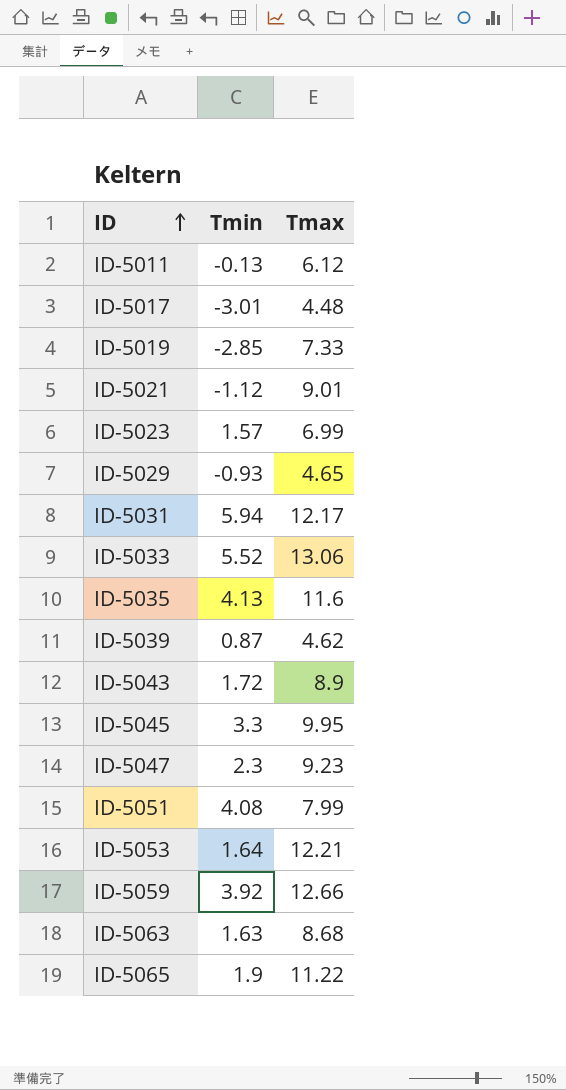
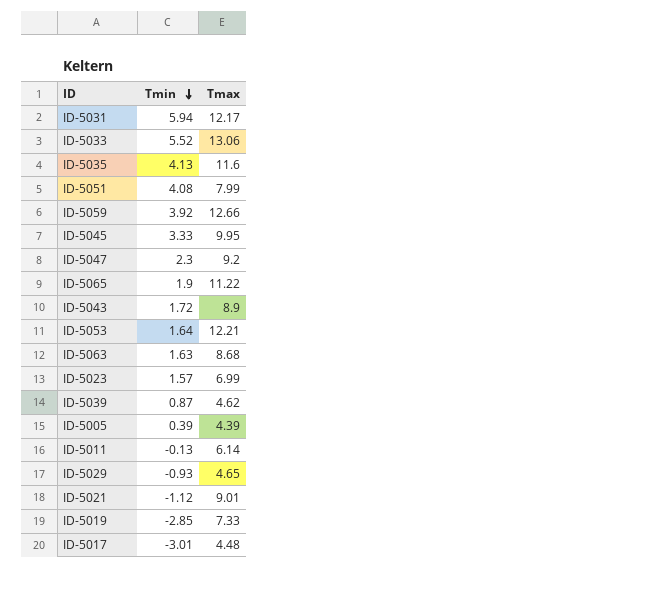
row order: ID ascending -> Tmin descending
ID-5045 | Tmin: 3.3 -> 3.33
ID-5047 | Tmax: 9.23 -> 9.2
row ID-5005: none -> 0.39 | 4.39
ID-5011 | Tmax: 6.12 -> 6.14

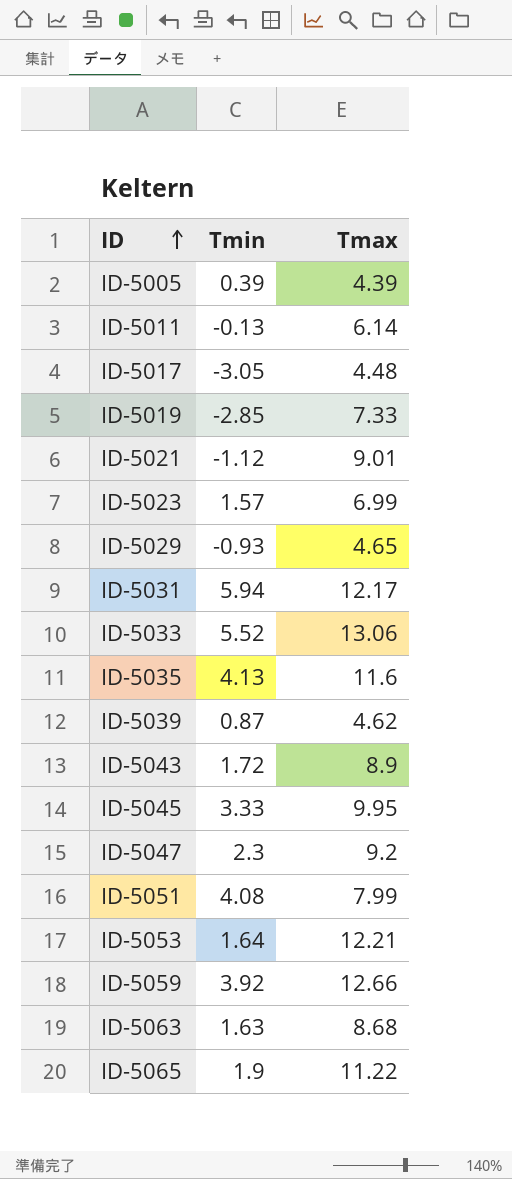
row order: Tmin descending -> ID ascending
ID-5017 | Tmin: -3.01 -> -3.05

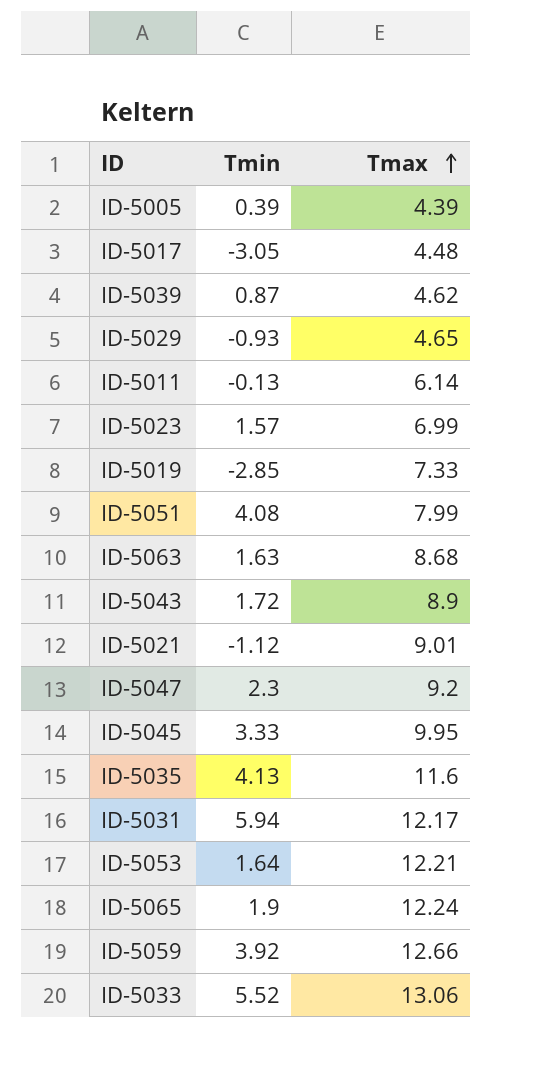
row order: ID ascending -> Tmax ascending
ID-5065 | Tmax: 11.22 -> 12.24

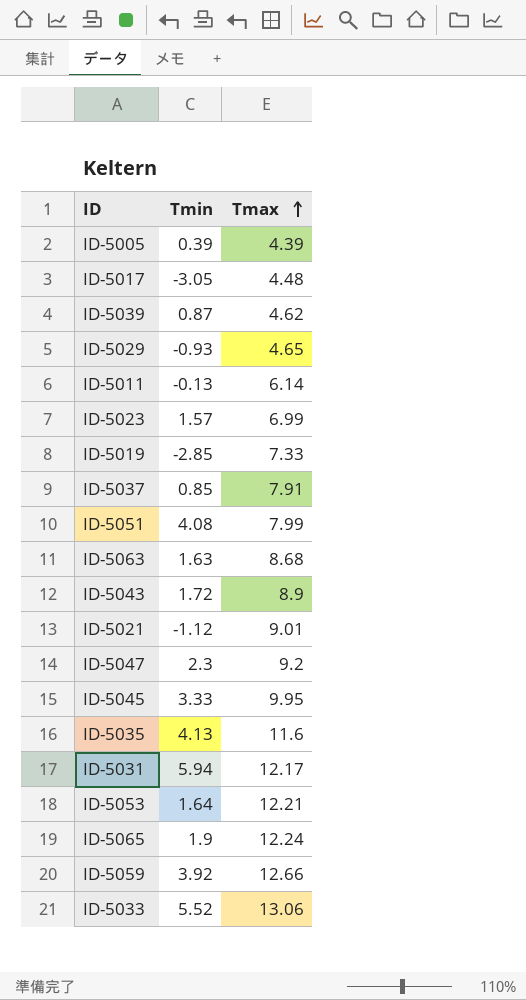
row ID-5037: none -> 0.85 | 7.91

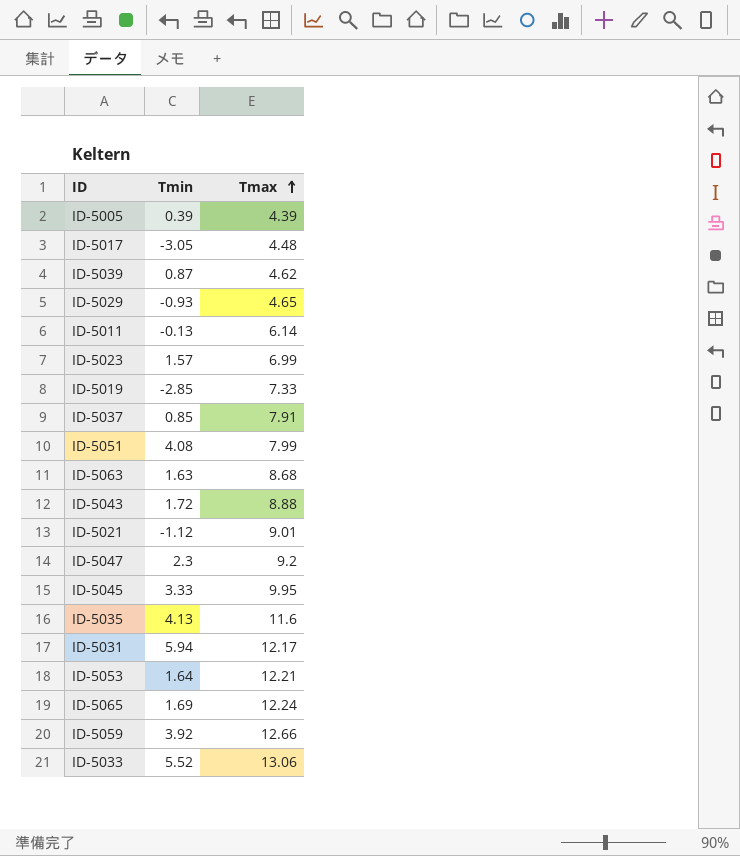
ID-5043 | Tmax: 8.9 -> 8.88
ID-5065 | Tmin: 1.9 -> 1.69

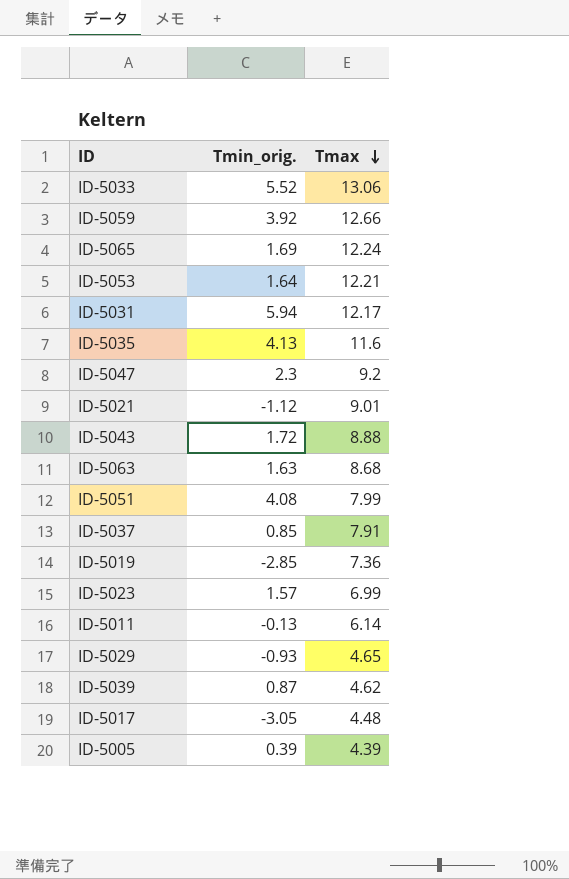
row order: Tmax ascending -> Tmax descending
column name: Tmin -> Tmin_orig.
row ID-5045: 3.33 | 9.95 -> none
ID-5019 | Tmax: 7.33 -> 7.36

